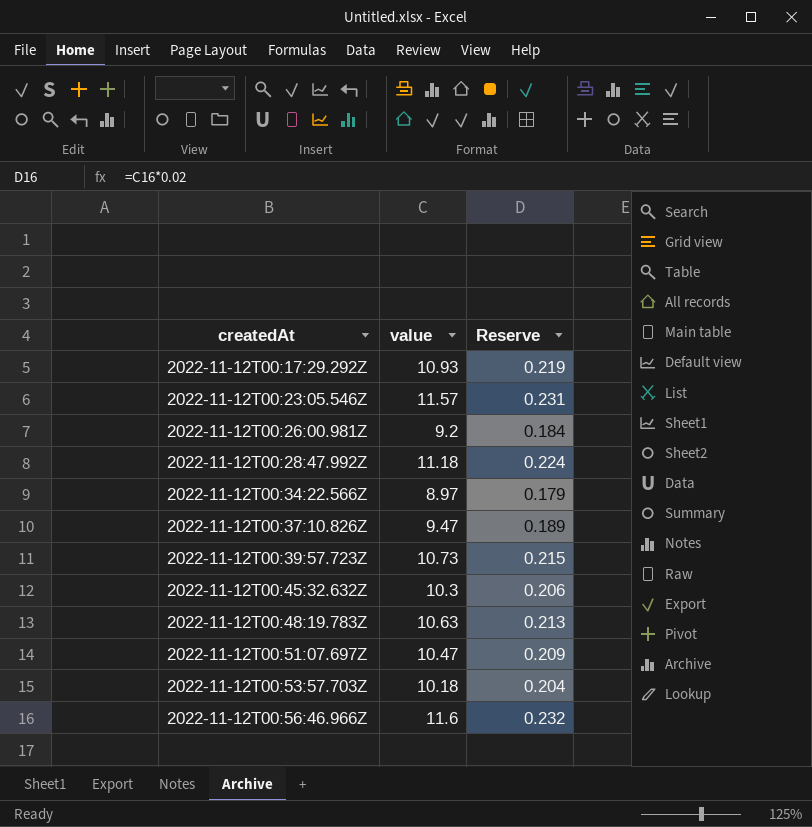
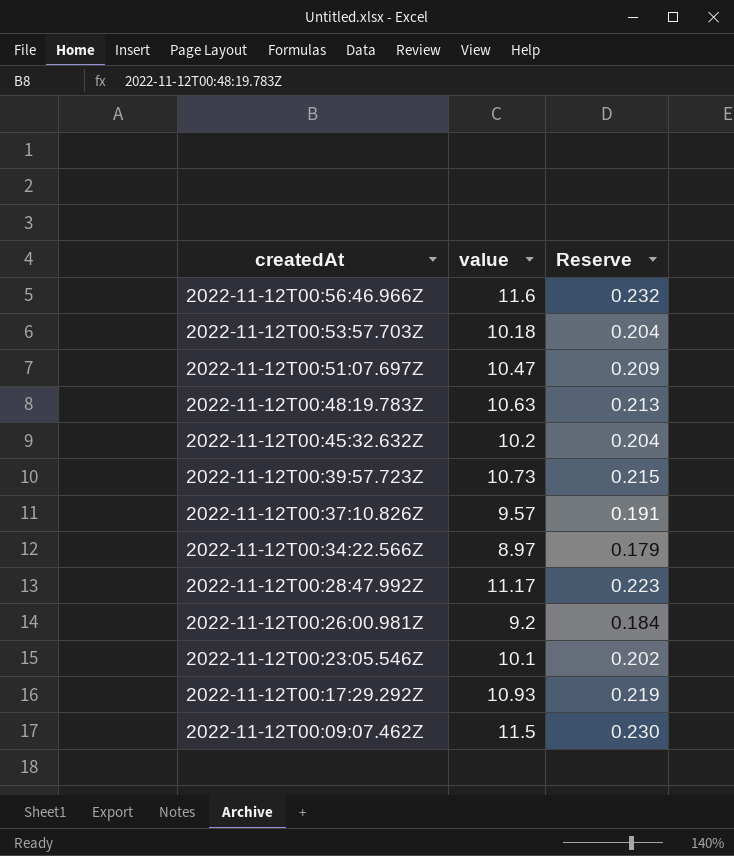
row order: createdAt ascending -> createdAt descending
2022-11-12T00:45:32.632Z | value: 10.3 -> 10.2
2022-11-12T00:45:32.632Z | Reserve: 0.206 -> 0.204
2022-11-12T00:37:10.826Z | value: 9.47 -> 9.57
2022-11-12T00:37:10.826Z | Reserve: 0.189 -> 0.191
2022-11-12T00:28:47.992Z | value: 11.18 -> 11.17
2022-11-12T00:28:47.992Z | Reserve: 0.224 -> 0.223
2022-11-12T00:23:05.546Z | value: 11.57 -> 10.1
2022-11-12T00:23:05.546Z | Reserve: 0.231 -> 0.202
row 2022-11-12T00:09:07.462Z: none -> 11.5 | 0.230

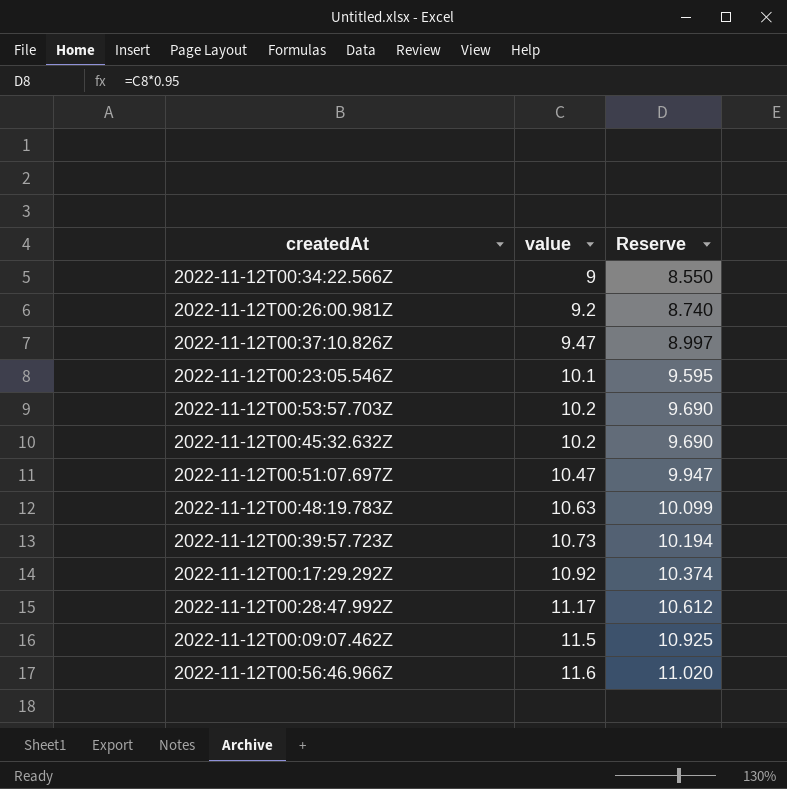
row order: createdAt descending -> value ascending
column Reserve | formula: [value] * 0.02 -> [value] * 0.95
2022-11-12T00:34:22.566Z | value: 8.97 -> 9
2022-11-12T00:37:10.826Z | value: 9.57 -> 9.47
2022-11-12T00:53:57.703Z | value: 10.18 -> 10.2
2022-11-12T00:17:29.292Z | value: 10.93 -> 10.92

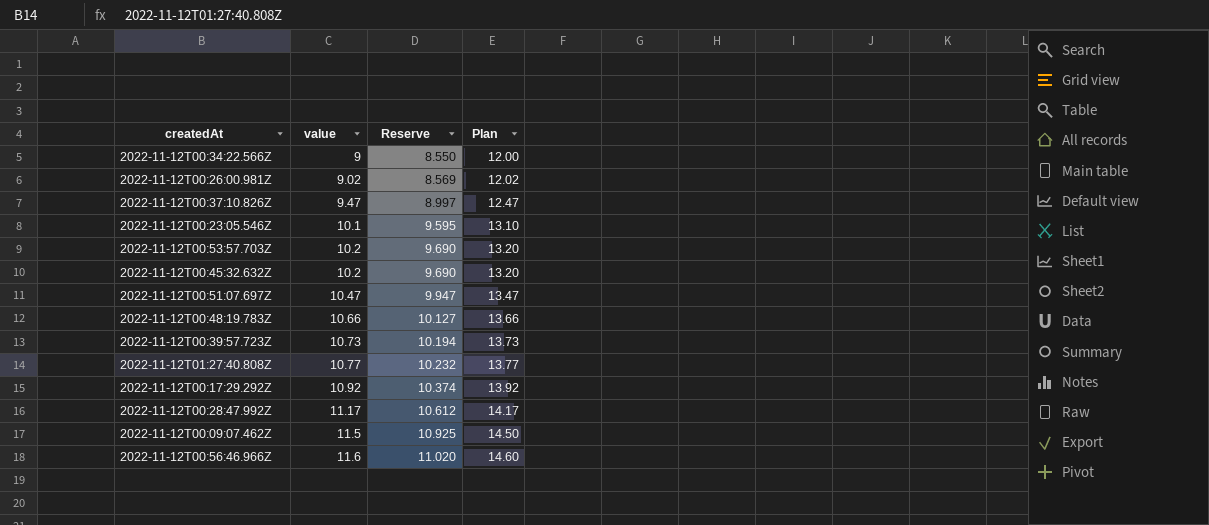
column Plan | formula: none -> [value] + 3
2022-11-12T00:26:00.981Z | value: 9.2 -> 9.02
2022-11-12T00:26:00.981Z | Reserve: 8.740 -> 8.569
2022-11-12T00:48:19.783Z | value: 10.63 -> 10.66
2022-11-12T00:48:19.783Z | Reserve: 10.099 -> 10.127
row 2022-11-12T01:27:40.808Z: none -> 10.77 | 10.232 | 13.77

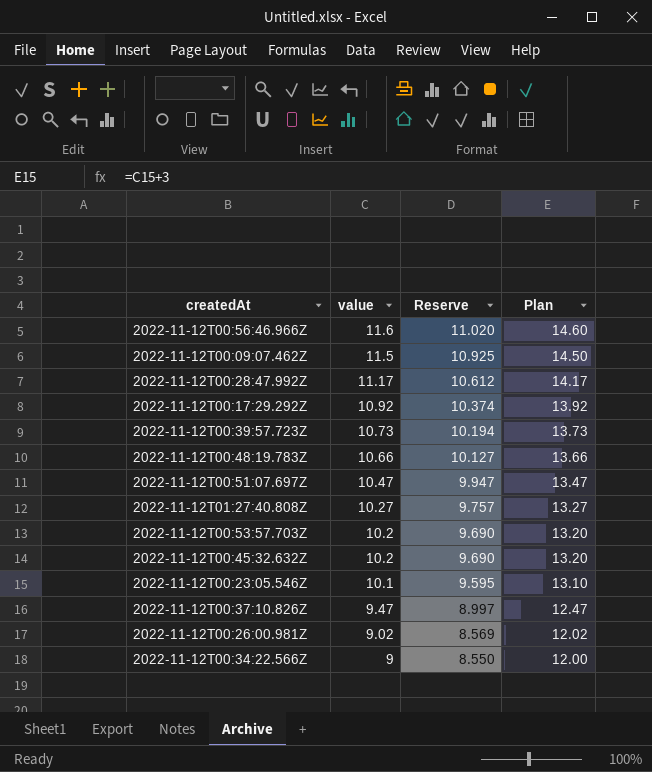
row order: value ascending -> value descending
2022-11-12T01:27:40.808Z | value: 10.77 -> 10.27
2022-11-12T01:27:40.808Z | Reserve: 10.232 -> 9.757
2022-11-12T01:27:40.808Z | Plan: 13.77 -> 13.27

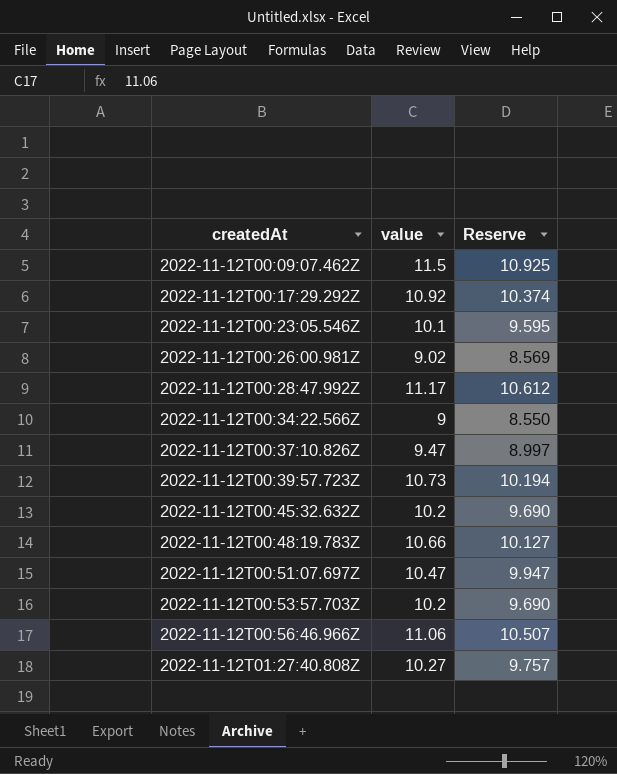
row order: value descending -> createdAt ascending
column Plan | formula: [value] + 3 -> none
2022-11-12T00:56:46.966Z | value: 11.6 -> 11.06
2022-11-12T00:56:46.966Z | Reserve: 11.020 -> 10.507

